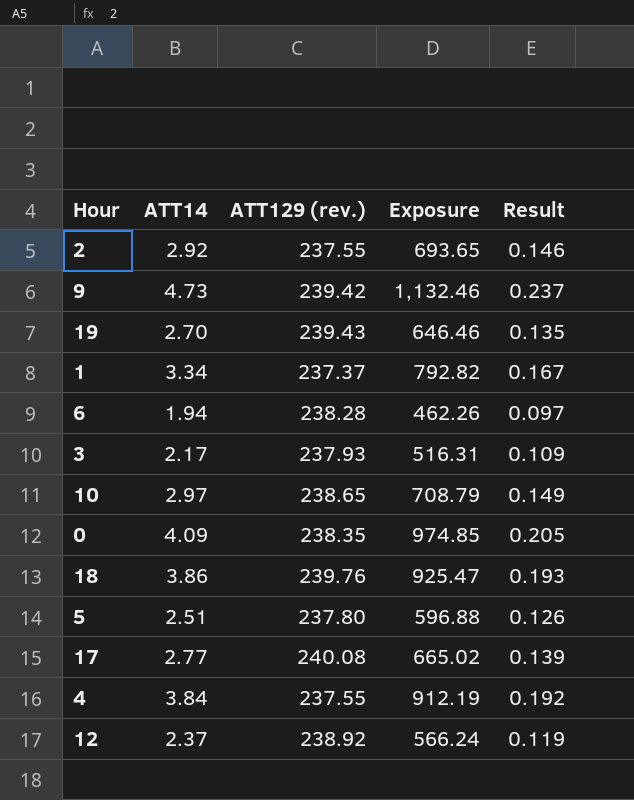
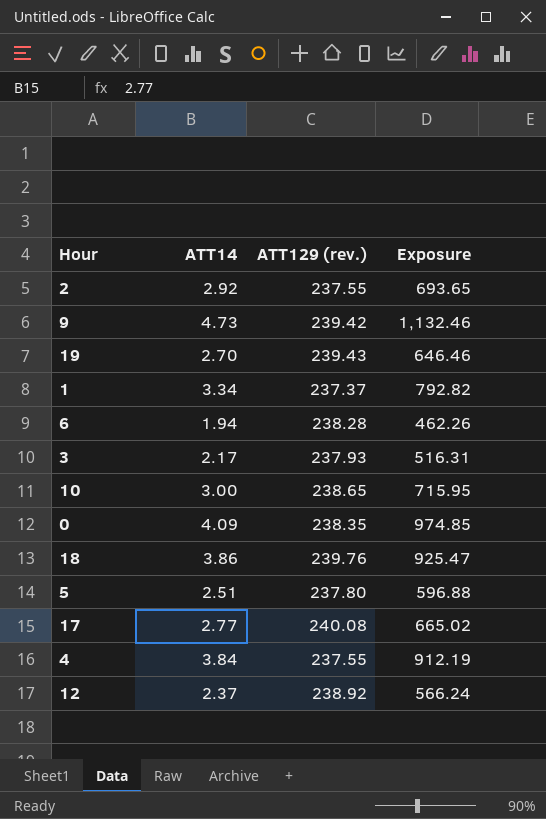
column Result | formula: [ATT14] * 0.05 -> none
10 | ATT14: 2.97 -> 3.00
10 | Exposure: 708.79 -> 715.95

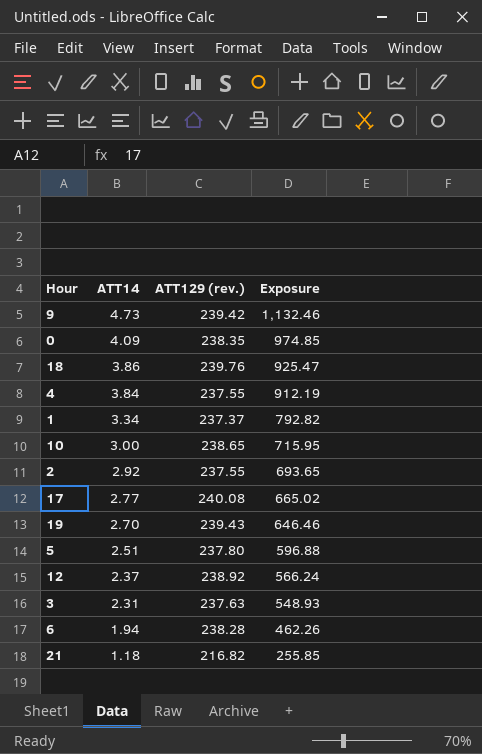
row order: none -> ATT14 descending
3 | ATT14: 2.17 -> 2.31
3 | ATT129 (rev.): 237.93 -> 237.63
3 | Exposure: 516.31 -> 548.93
row 21: none -> 1.18 | 216.82 | 255.85

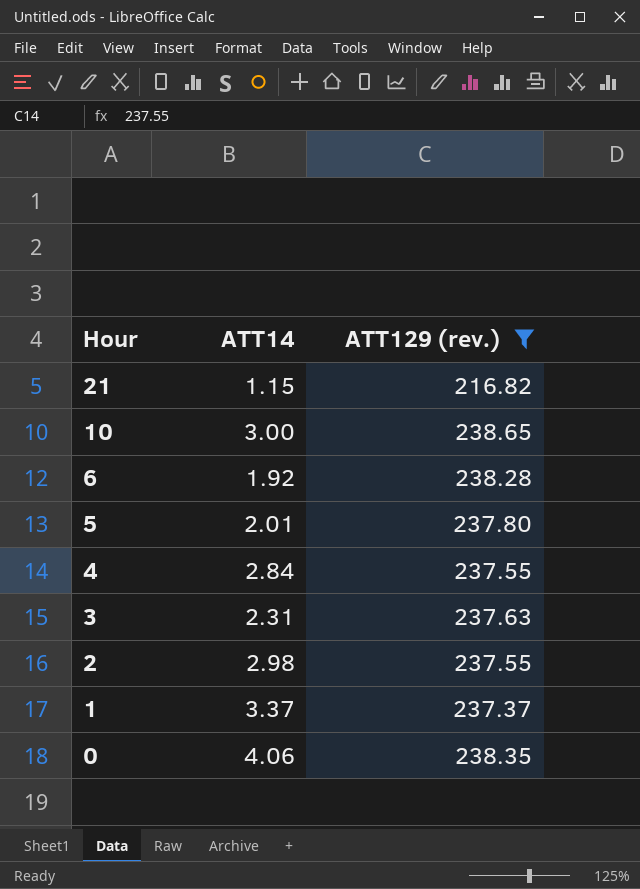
filter: none -> ATT129 (rev.) <= 238.65
row order: ATT14 descending -> Hour descending
column Exposure | formula: [ATT14] * [ATT129 (rev.)] -> none
21 | ATT14: 1.18 -> 1.15
6 | ATT14: 1.94 -> 1.92
5 | ATT14: 2.51 -> 2.01
4 | ATT14: 3.84 -> 2.84
2 | ATT14: 2.92 -> 2.98
1 | ATT14: 3.34 -> 3.37
0 | ATT14: 4.09 -> 4.06

